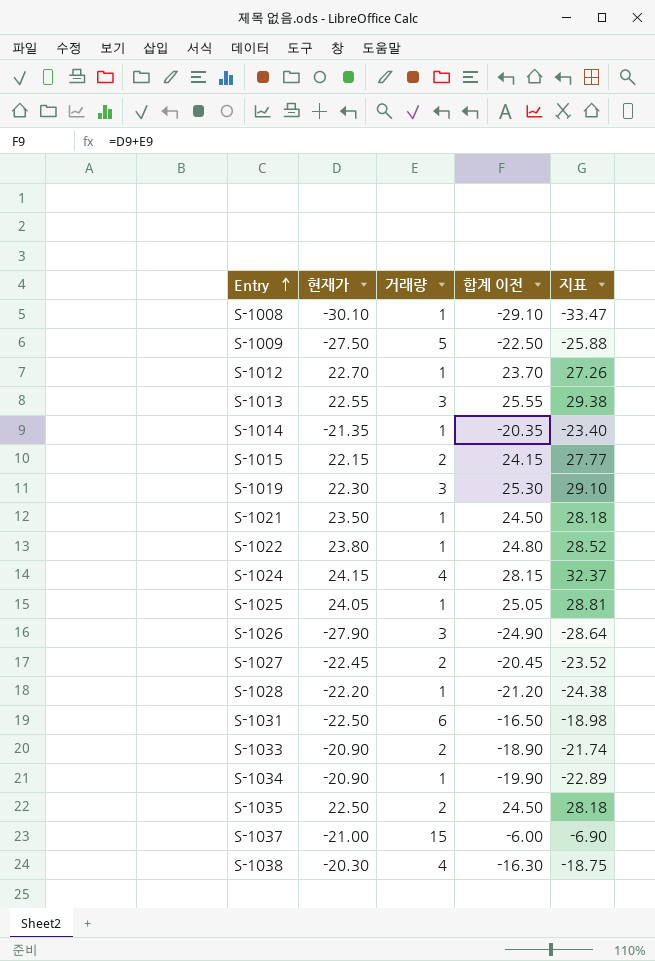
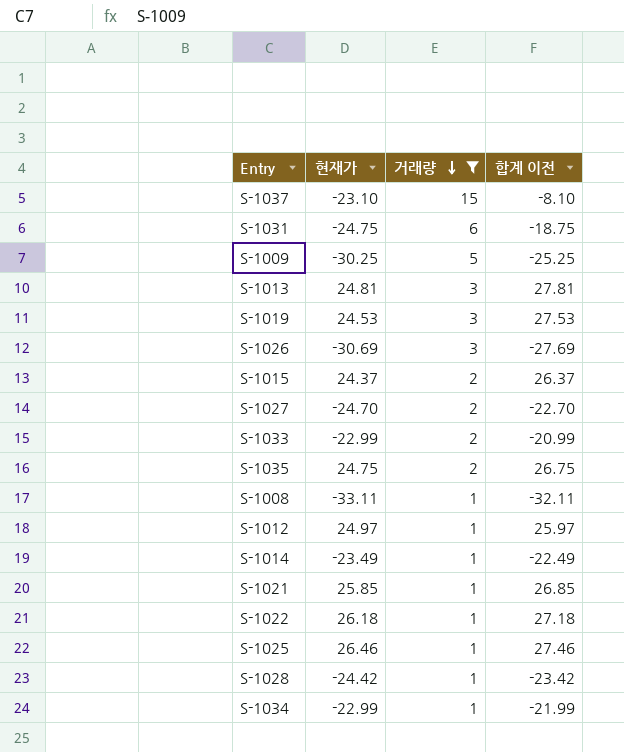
filter: none -> 거래량 != 4
row order: Entry ascending -> 거래량 descending
column 지표 | formula: [합계 이전] * 1.15 -> none
S-1037 | 현재가: -21.00 -> -23.10
S-1037 | 합계 이전: -6.00 -> -8.10
S-1031 | 현재가: -22.50 -> -24.75
S-1031 | 합계 이전: -16.50 -> -18.75
S-1009 | 현재가: -27.50 -> -30.25
S-1009 | 합계 이전: -22.50 -> -25.25
S-1013 | 현재가: 22.55 -> 24.81
S-1013 | 합계 이전: 25.55 -> 27.81
S-1019 | 현재가: 22.30 -> 24.53
S-1019 | 합계 이전: 25.30 -> 27.53
S-1026 | 현재가: -27.90 -> -30.69
S-1026 | 합계 이전: -24.90 -> -27.69
S-1015 | 현재가: 22.15 -> 24.37
S-1015 | 합계 이전: 24.15 -> 26.37
S-1027 | 현재가: -22.45 -> -24.70
S-1027 | 합계 이전: -20.45 -> -22.70
S-1033 | 현재가: -20.90 -> -22.99
S-1033 | 합계 이전: -18.90 -> -20.99
S-1035 | 현재가: 22.50 -> 24.75
S-1035 | 합계 이전: 24.50 -> 26.75
S-1008 | 현재가: -30.10 -> -33.11
S-1008 | 합계 이전: -29.10 -> -32.11
S-1012 | 현재가: 22.70 -> 24.97
S-1012 | 합계 이전: 23.70 -> 25.97
S-1014 | 현재가: -21.35 -> -23.49
S-1014 | 합계 이전: -20.35 -> -22.49
S-1021 | 현재가: 23.50 -> 25.85
S-1021 | 합계 이전: 24.50 -> 26.85
S-1022 | 현재가: 23.80 -> 26.18
S-1022 | 합계 이전: 24.80 -> 27.18
S-1025 | 현재가: 24.05 -> 26.46
S-1025 | 합계 이전: 25.05 -> 27.46
S-1028 | 현재가: -22.20 -> -24.42
S-1028 | 합계 이전: -21.20 -> -23.42
S-1034 | 현재가: -20.90 -> -22.99
S-1034 | 합계 이전: -19.90 -> -21.99

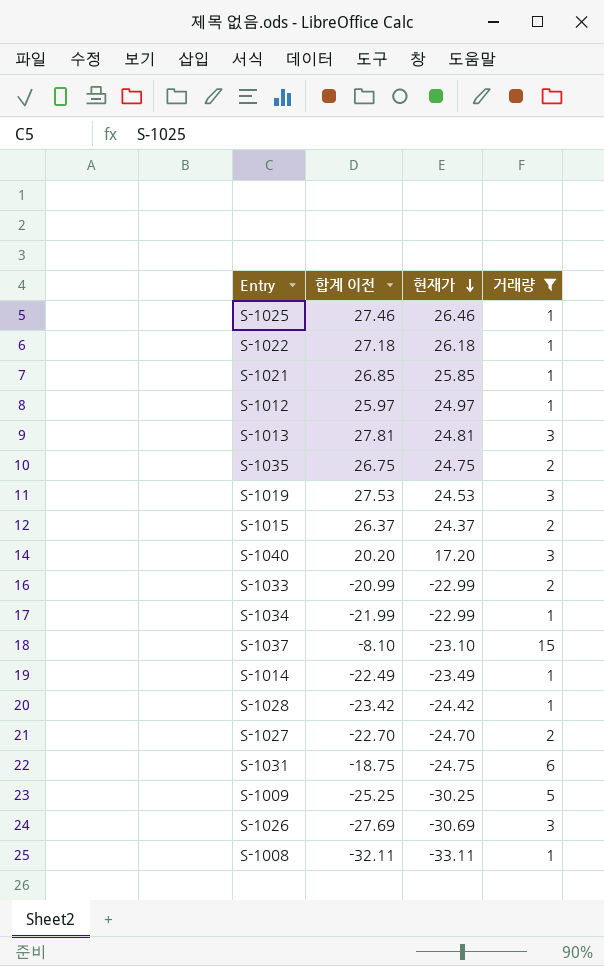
row order: 거래량 descending -> 현재가 descending
column 합계 이전 | position: 4 -> 2
row S-1040: none -> 20.20 | 17.20 | 3

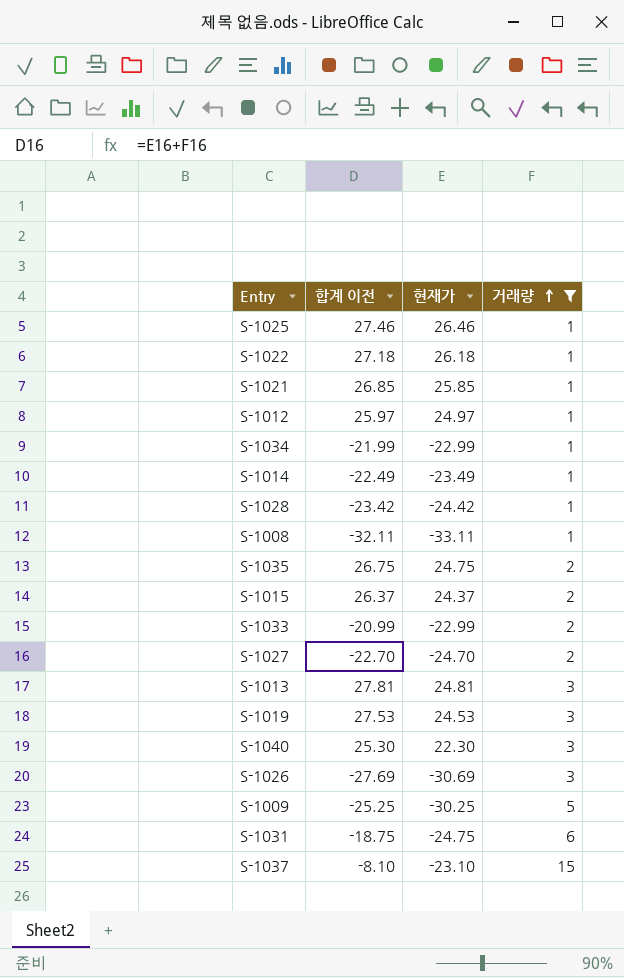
row order: 현재가 descending -> 거래량 ascending
S-1040 | 합계 이전: 20.20 -> 25.30
S-1040 | 현재가: 17.20 -> 22.30

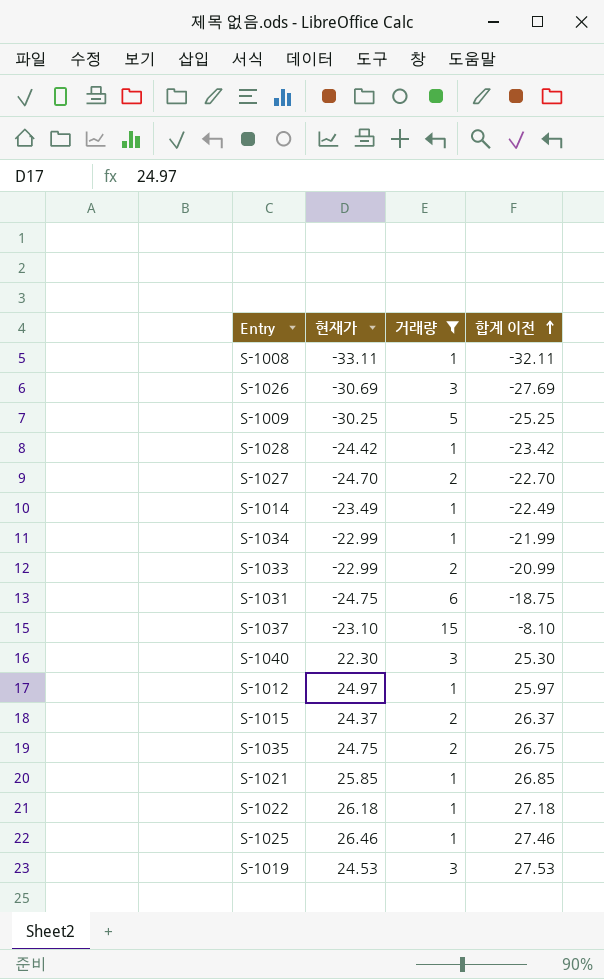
row order: 거래량 ascending -> 합계 이전 ascending
column 합계 이전 | position: 2 -> 4
row S-1013: 27.81 | 24.81 | 3 -> none

